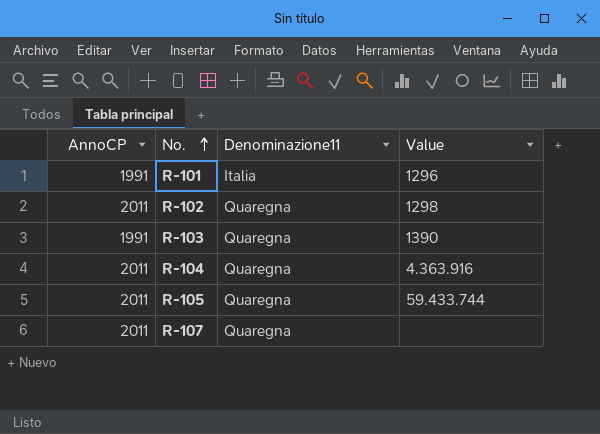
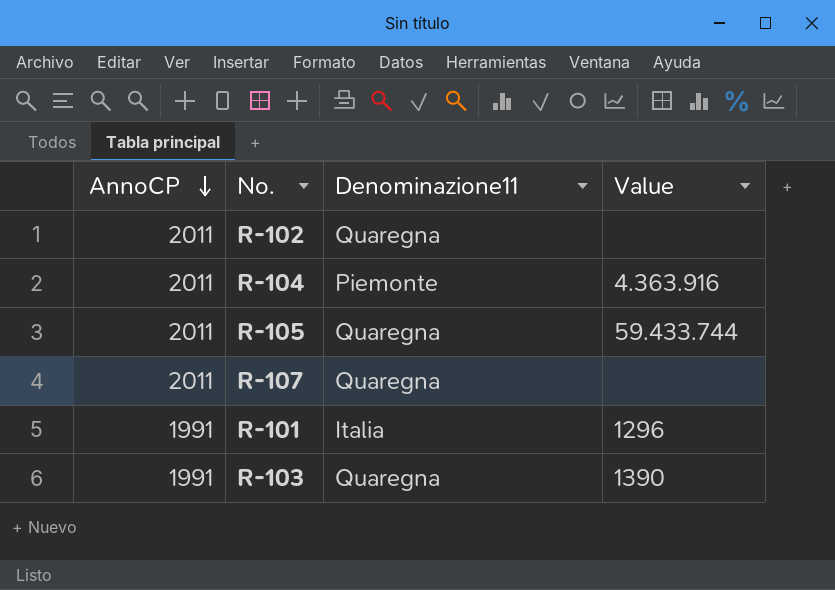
row order: No. ascending -> AnnoCP descending
R-102 | Value: 1298 -> none
R-104 | Denominazione11: Quaregna -> Piemonte

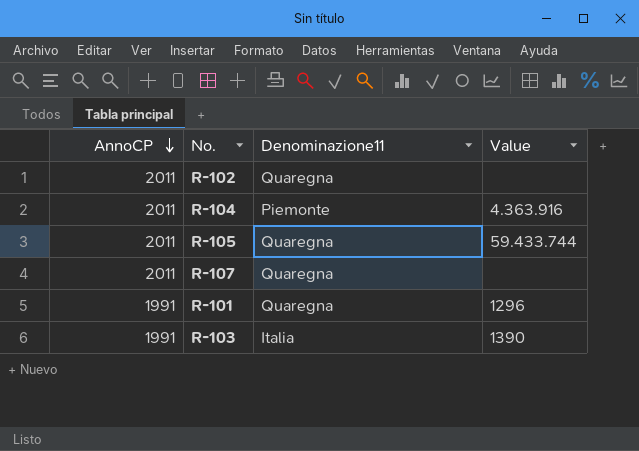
R-101 | Denominazione11: Italia -> Quaregna
R-103 | Denominazione11: Quaregna -> Italia

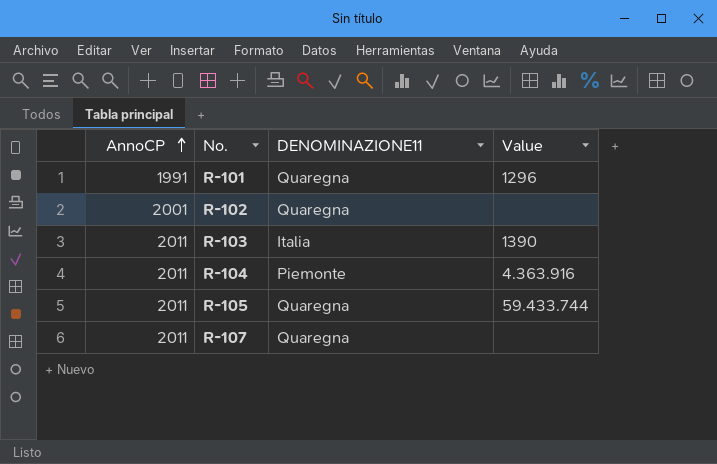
row order: AnnoCP descending -> AnnoCP ascending
column name: Denominazione11 -> DENOMINAZIONE11
R-102 | AnnoCP: 2011 -> 2001
R-103 | AnnoCP: 1991 -> 2011

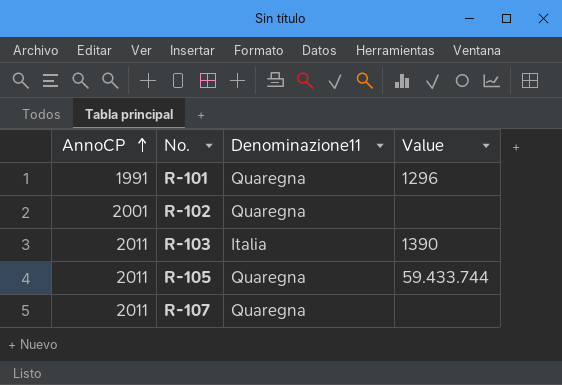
column name: DENOMINAZIONE11 -> Denominazione11
row R-104: 2011 | Piemonte | 4.363.916 -> none

